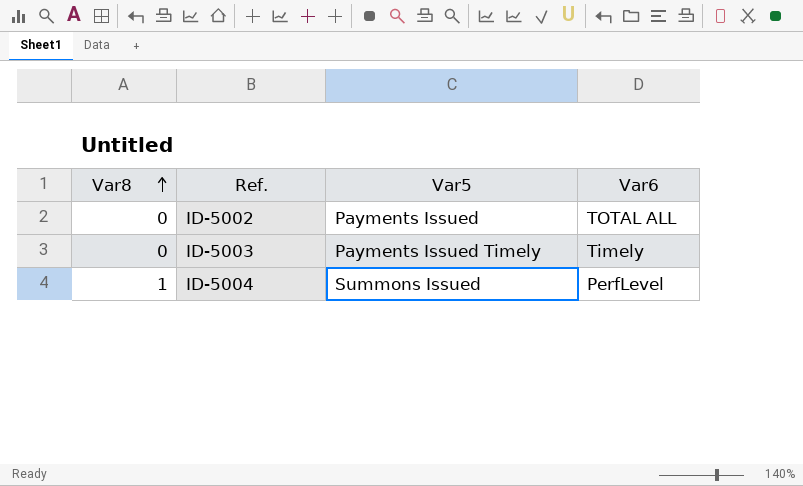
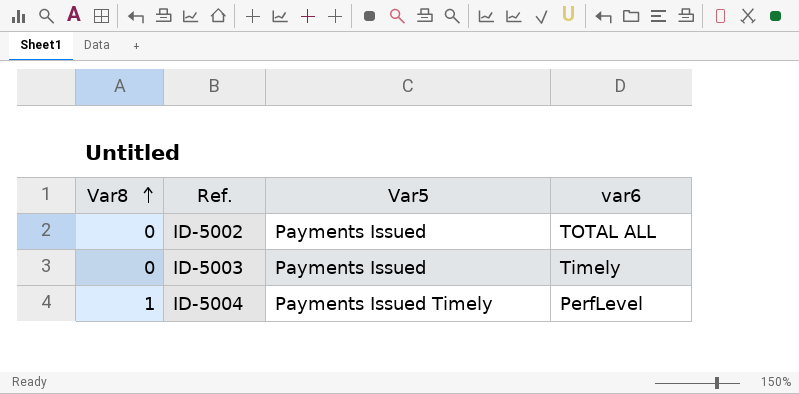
column name: Var6 -> var6
ID-5003 | Var5: Payments Issued Timely -> Payments Issued
ID-5004 | Var5: Summons Issued -> Payments Issued Timely

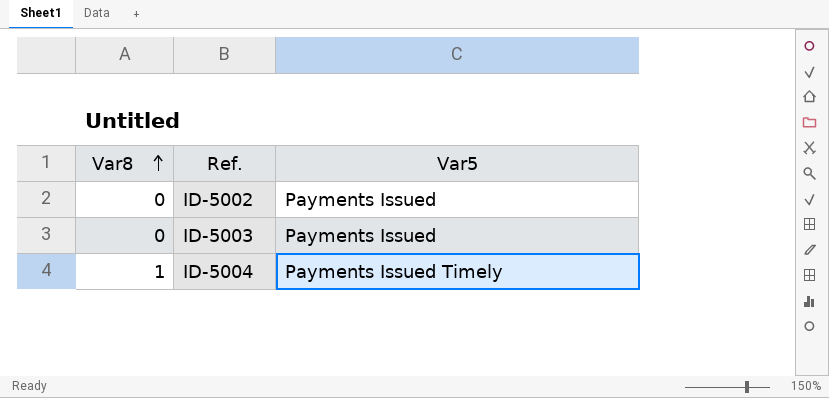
column var6 | position: 4 -> none

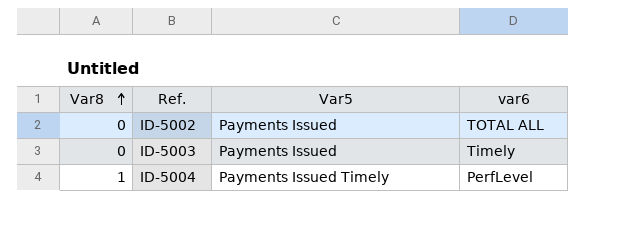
column var6 | position: none -> 4

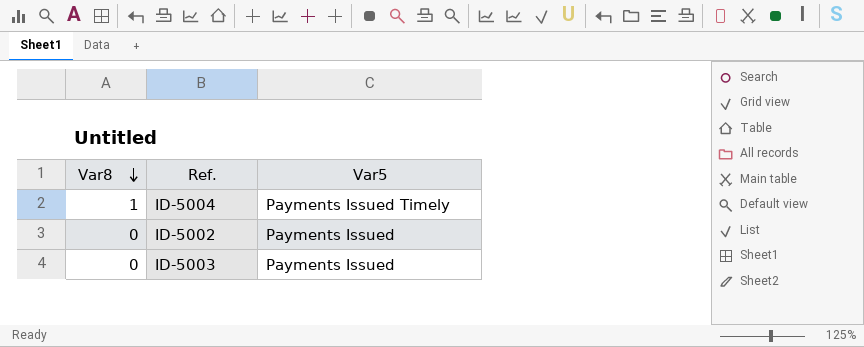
row order: Var8 ascending -> Var8 descending
column var6 | position: 4 -> none

